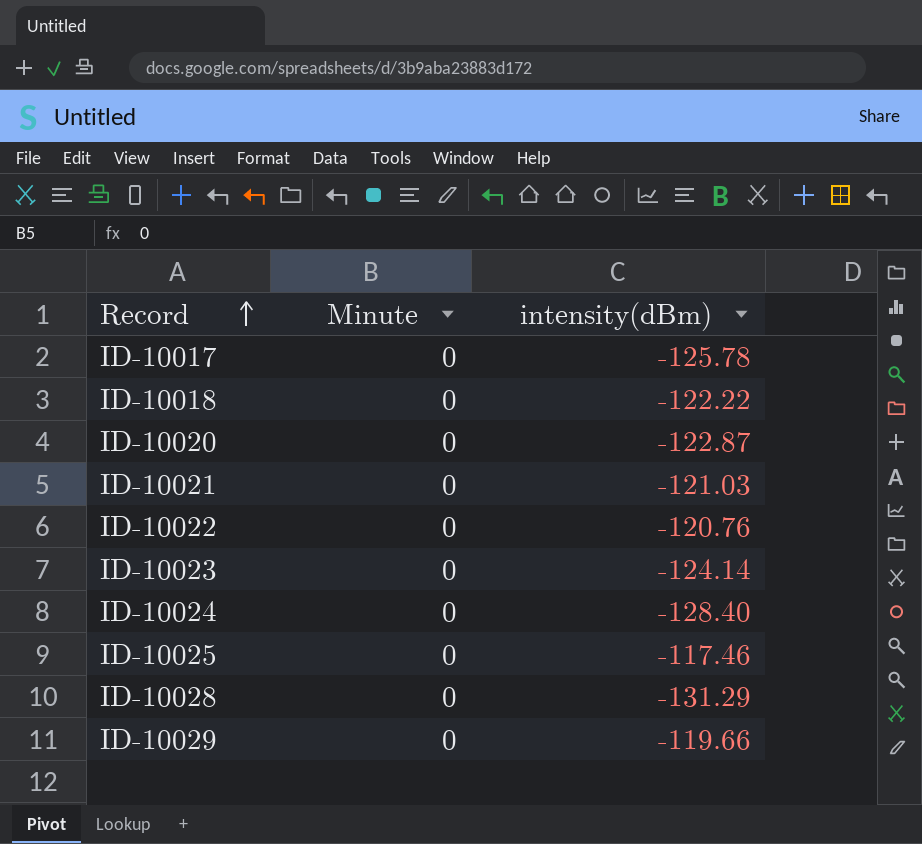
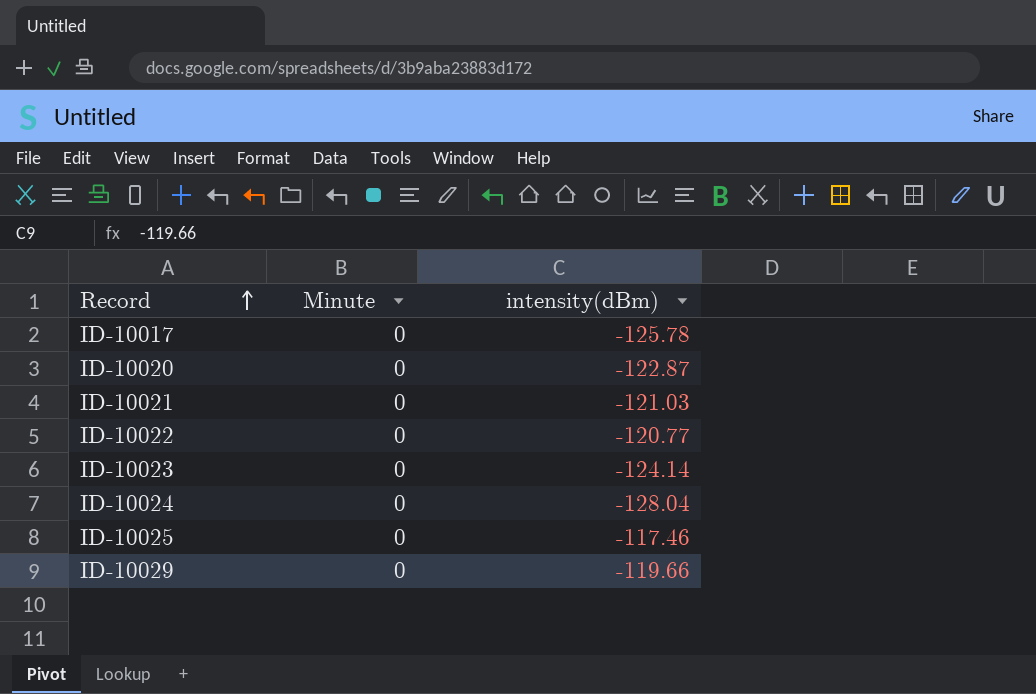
row ID-10018: 0 | -122.22 -> none
row ID-10028: 0 | -131.29 -> none
ID-10022 | intensity(dBm): -120.76 -> -120.77
ID-10024 | intensity(dBm): -128.40 -> -128.04

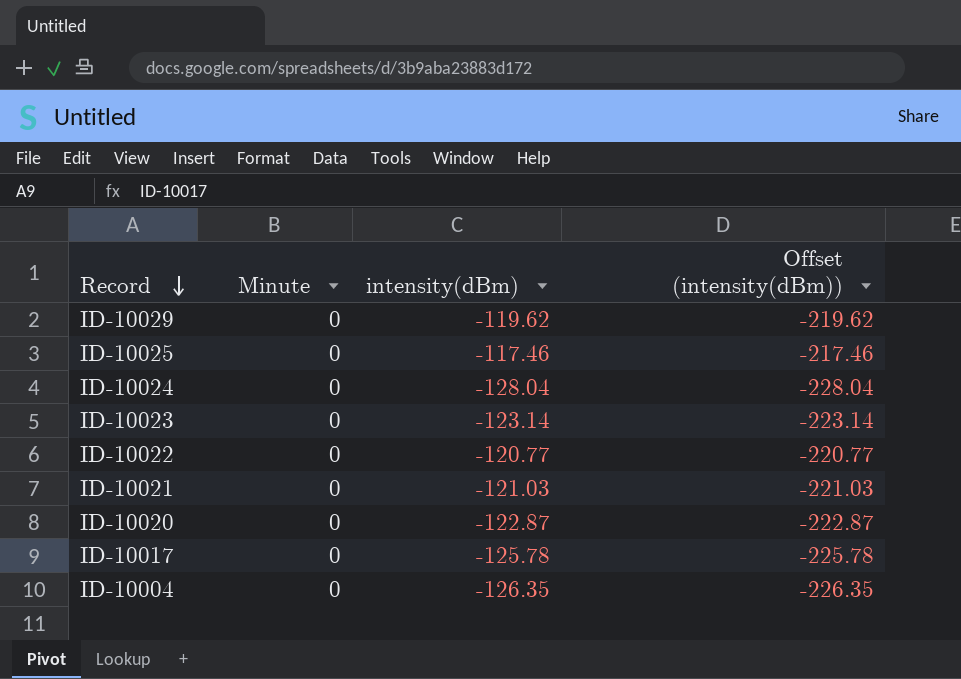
row order: Record ascending -> Record descending
column Offset (intensity(dBm)) | formula: none -> [intensity(dBm)] - 100
ID-10029 | intensity(dBm): -119.66 -> -119.62
ID-10023 | intensity(dBm): -124.14 -> -123.14
row ID-10004: none -> 0 | -126.35 | -226.35

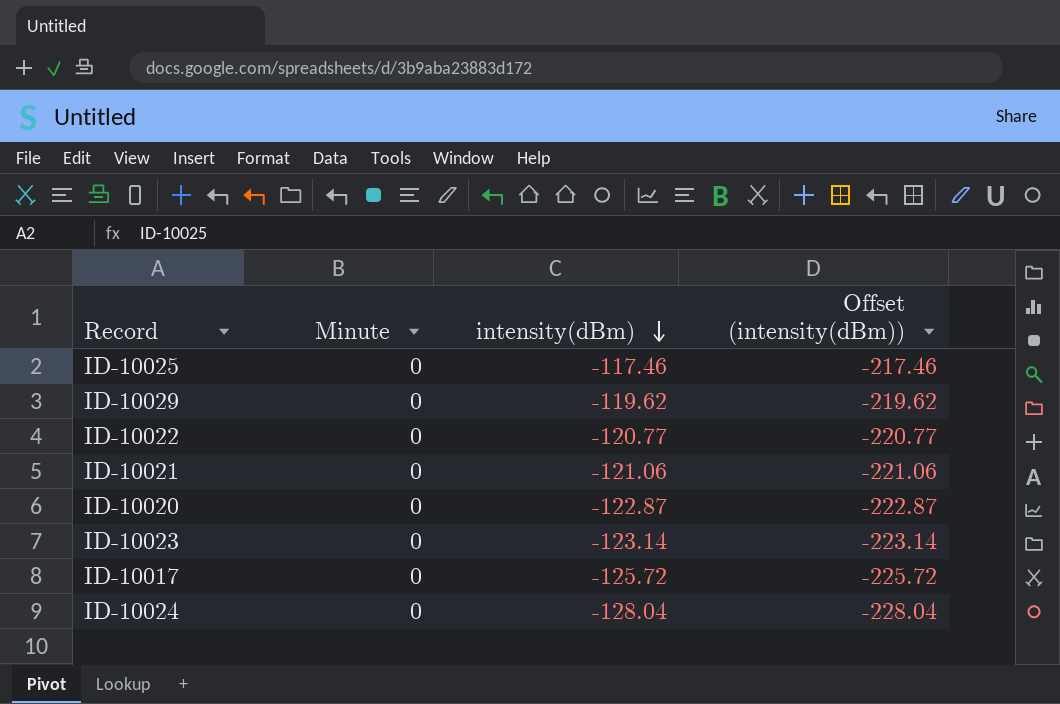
row order: Record descending -> intensity(dBm) descending
row ID-10004: 0 | -126.35 | -226.35 -> none
ID-10021 | intensity(dBm): -121.03 -> -121.06
ID-10021 | Offset (intensity(dBm)): -221.03 -> -221.06
ID-10017 | intensity(dBm): -125.78 -> -125.72
ID-10017 | Offset (intensity(dBm)): -225.78 -> -225.72

